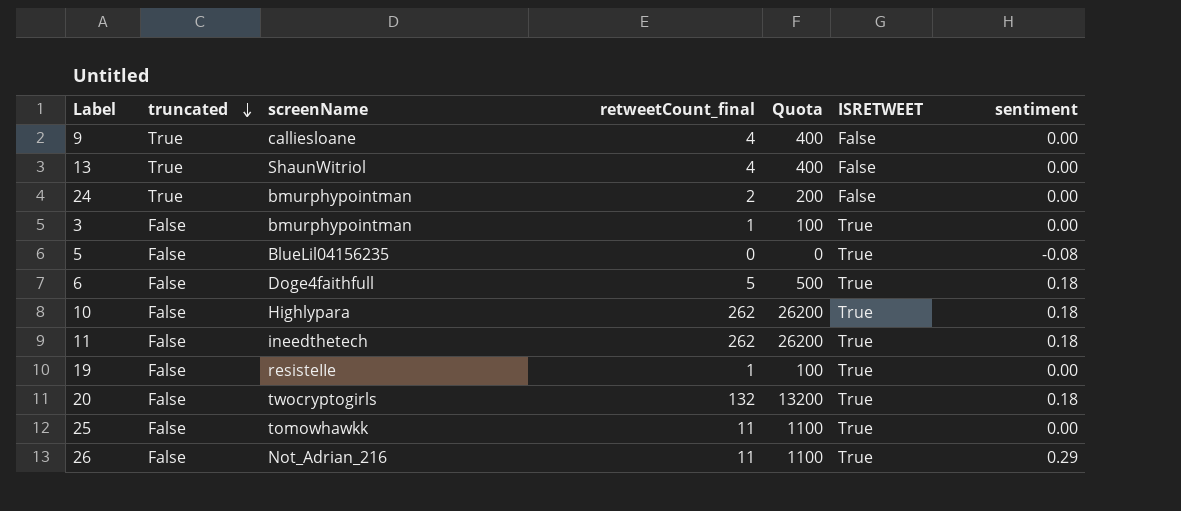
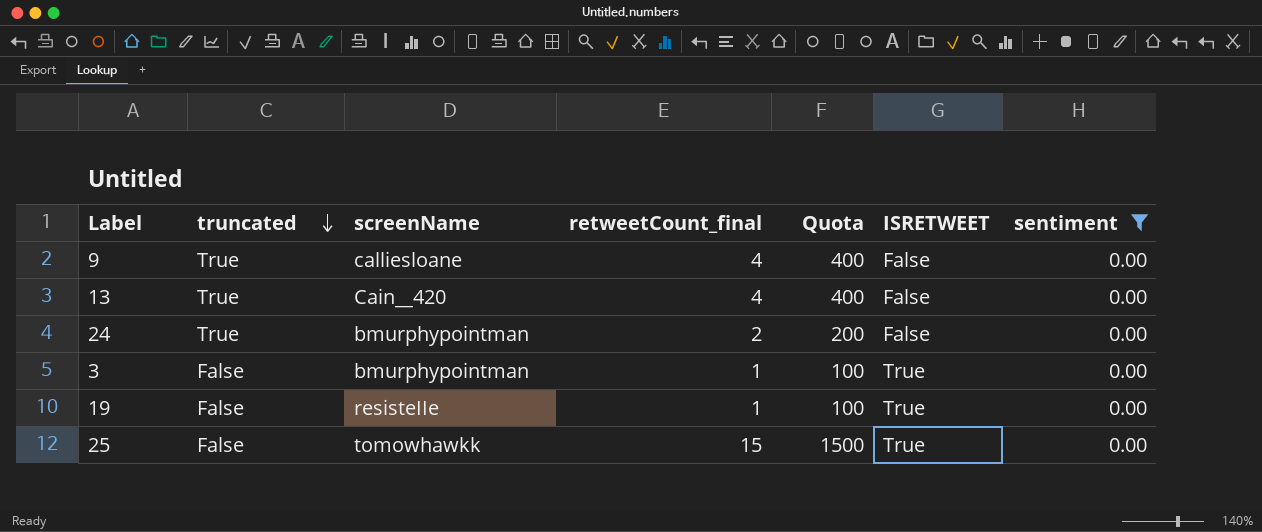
filter: none -> sentiment = 0.00
13 | screenName: ShaunWitriol -> Cain__420
25 | retweetCount_final: 11 -> 15
25 | Quota: 1100 -> 1500

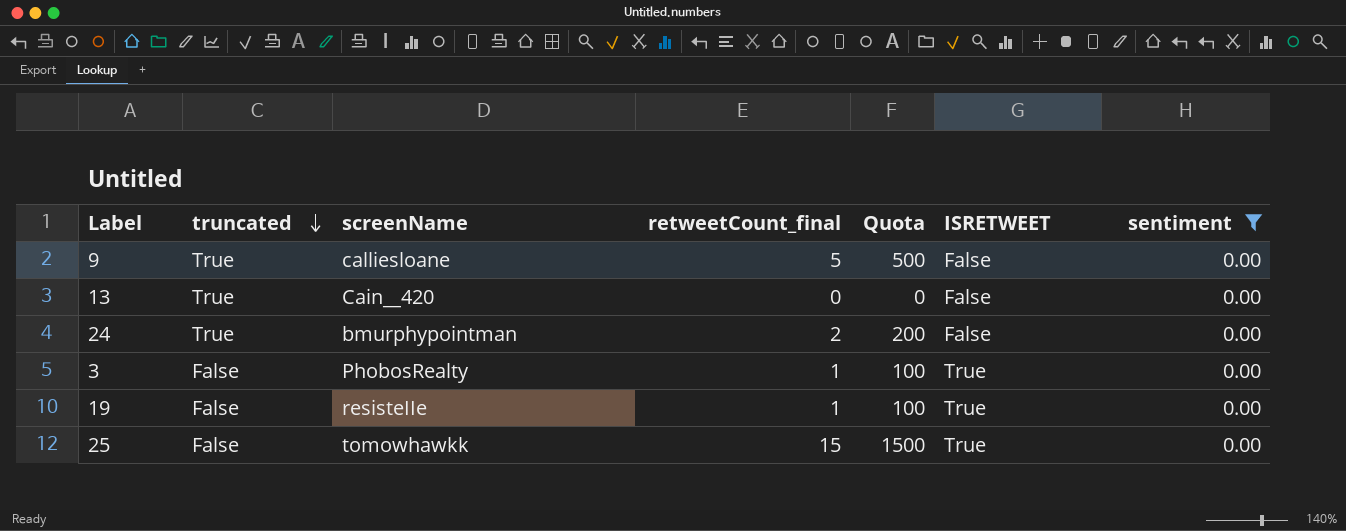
9 | retweetCount_final: 4 -> 5
9 | Quota: 400 -> 500
13 | retweetCount_final: 4 -> 0
13 | Quota: 400 -> 0
3 | screenName: bmurphypointman -> PhobosRealty

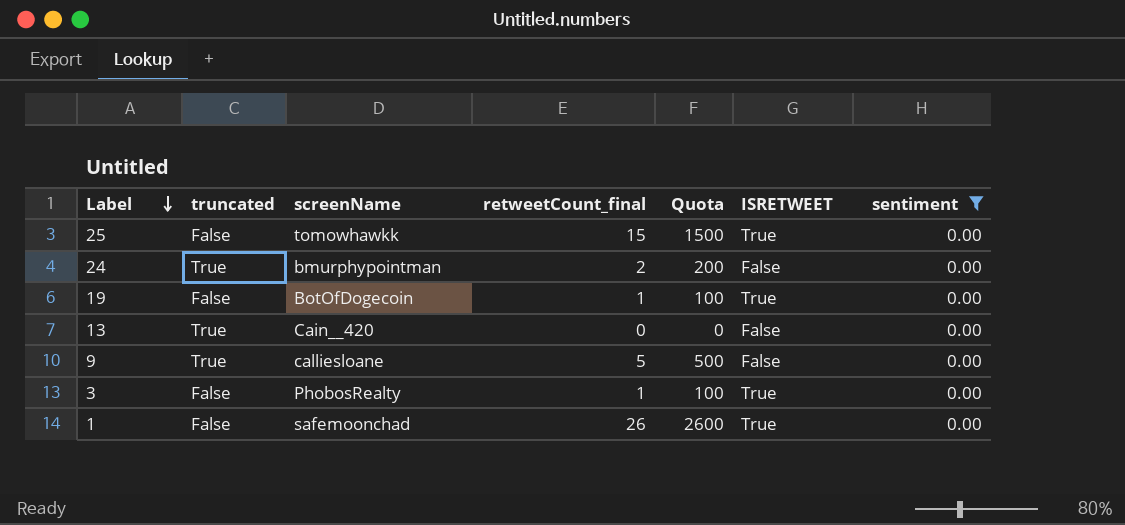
row order: truncated descending -> Label descending
19 | screenName: resisteIIe -> BotOfDogecoin
row 1: none -> False | safemoonchad | 26 | 2600 | True | 0.00

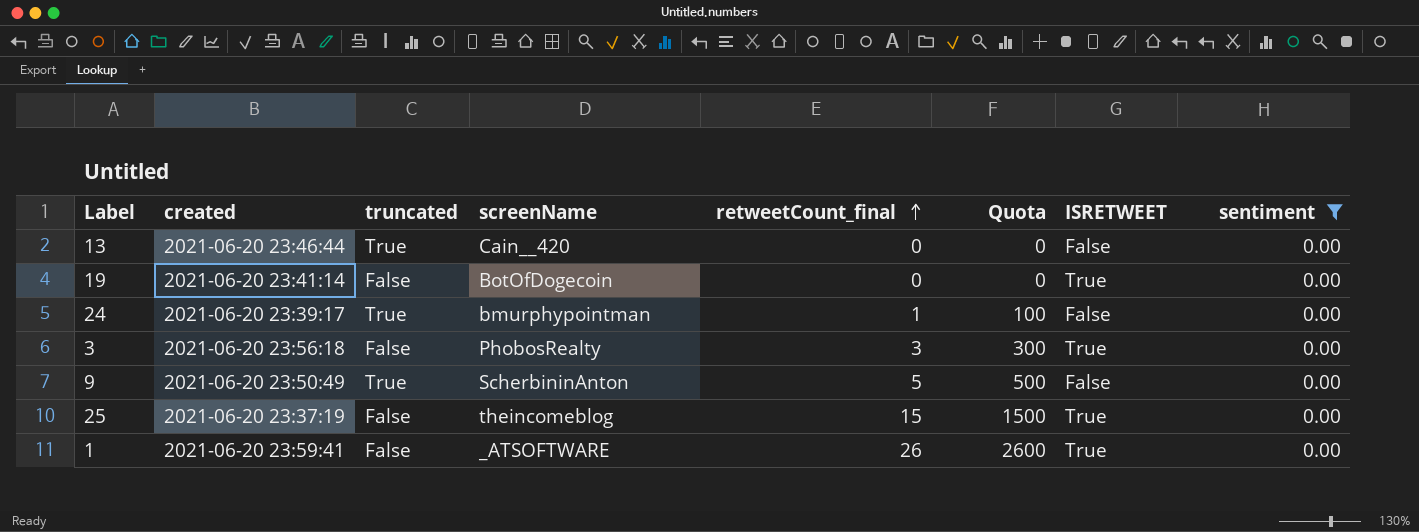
row order: Label descending -> retweetCount_final ascending
column created | position: none -> 2
19 | retweetCount_final: 1 -> 0
19 | Quota: 100 -> 0
24 | retweetCount_final: 2 -> 1
24 | Quota: 200 -> 100
3 | retweetCount_final: 1 -> 3
3 | Quota: 100 -> 300
9 | screenName: calliesloane -> ScherbininAnton
25 | screenName: tomowhawkk -> theincomeblog
1 | screenName: safemoonchad -> _ATSOFTWARE

